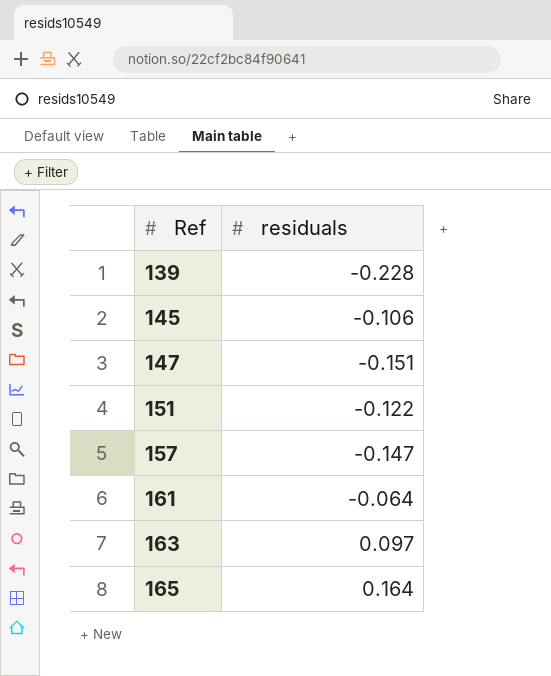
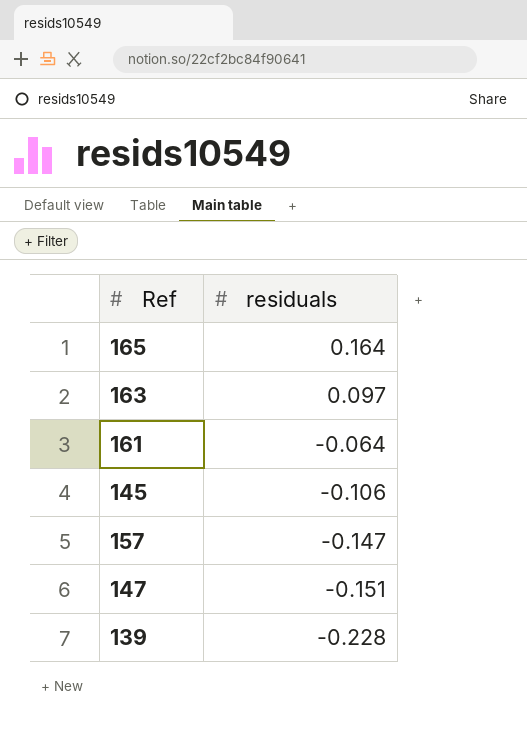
row order: Ref ascending -> residuals descending
row 151: -0.122 -> none

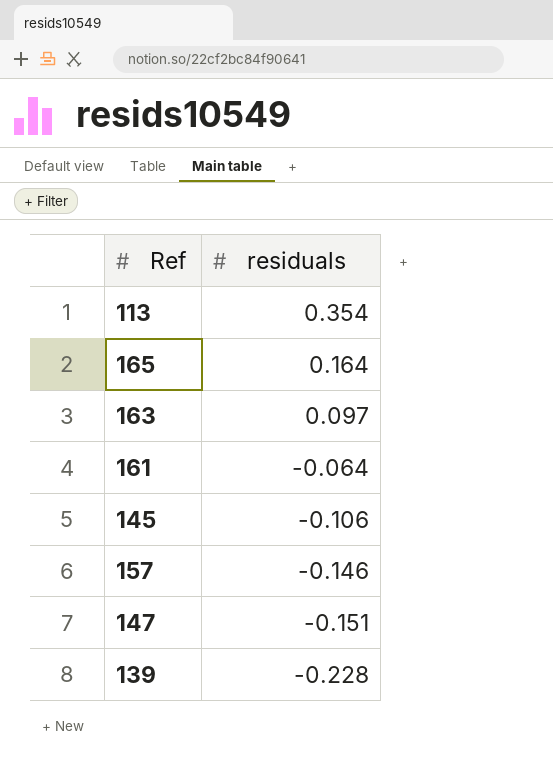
row 113: none -> 0.354
157 | residuals: -0.147 -> -0.146

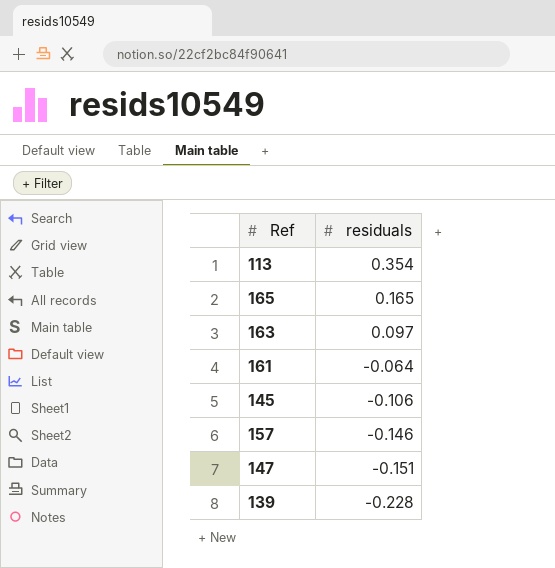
165 | residuals: 0.164 -> 0.165

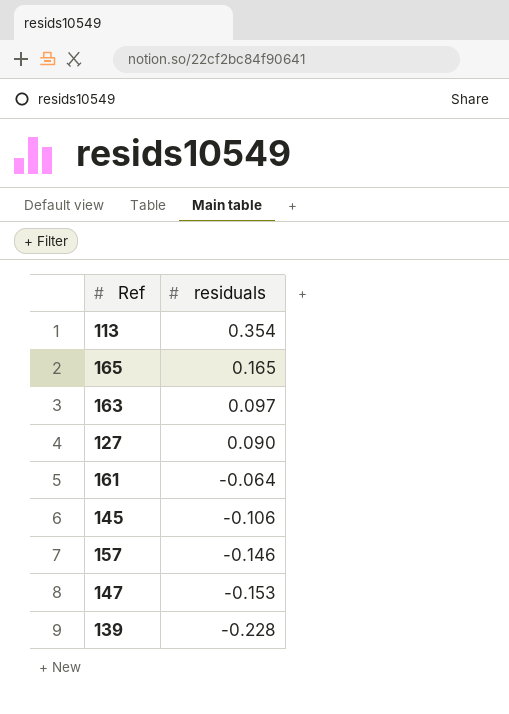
row 127: none -> 0.090
147 | residuals: -0.151 -> -0.153

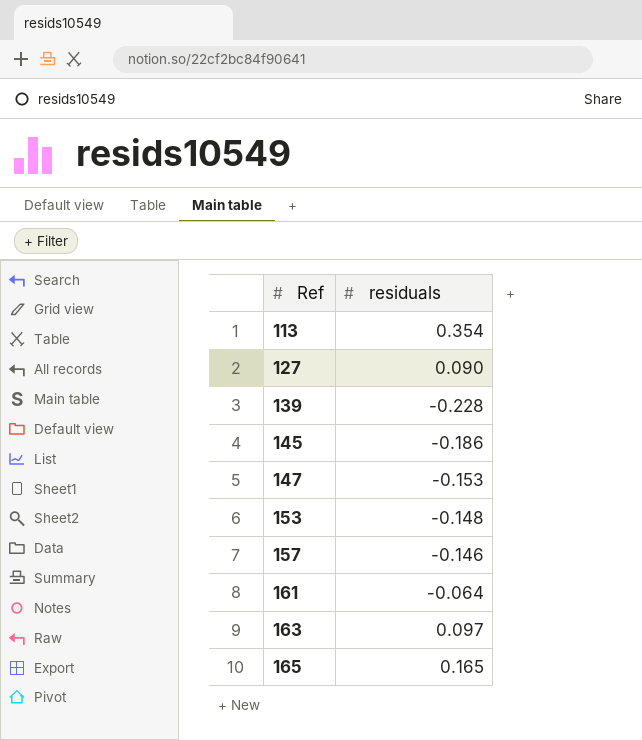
row order: residuals descending -> Ref ascending
145 | residuals: -0.106 -> -0.186
row 153: none -> -0.148

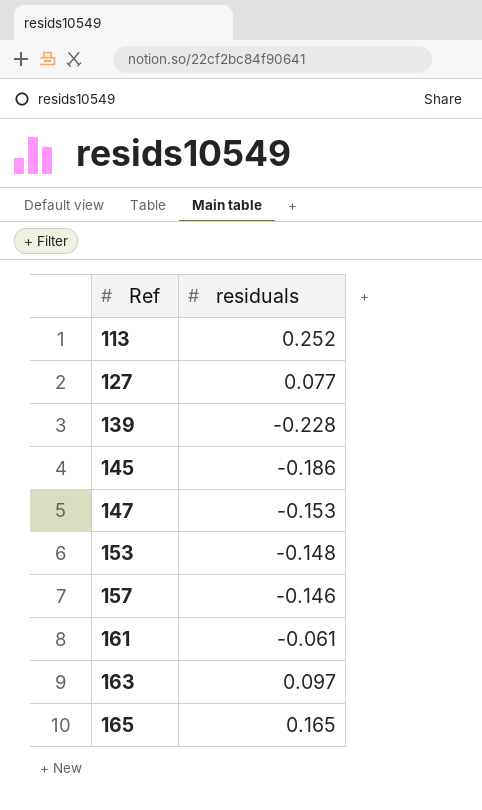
113 | residuals: 0.354 -> 0.252
127 | residuals: 0.090 -> 0.077
161 | residuals: -0.064 -> -0.061

